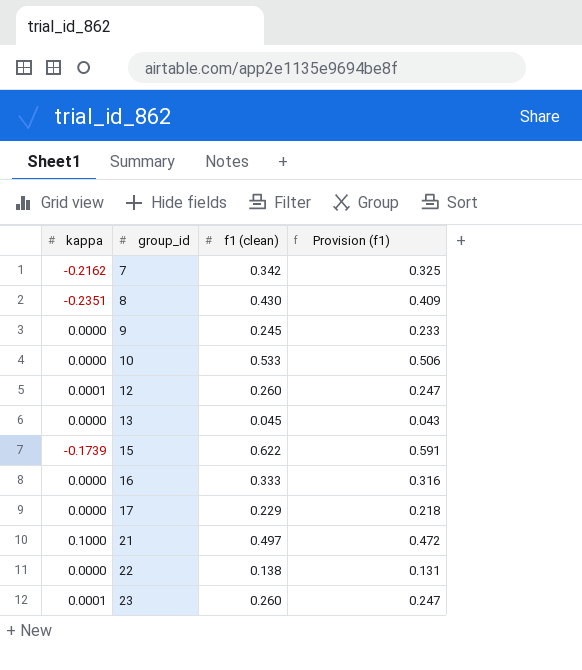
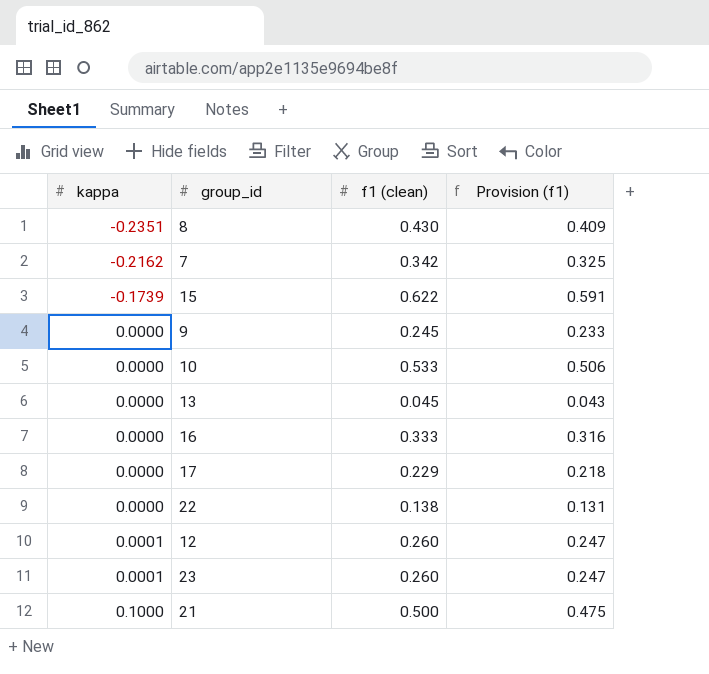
row order: group_id ascending -> kappa ascending
21 | f1 (clean): 0.497 -> 0.500
21 | Provision (f1): 0.472 -> 0.475

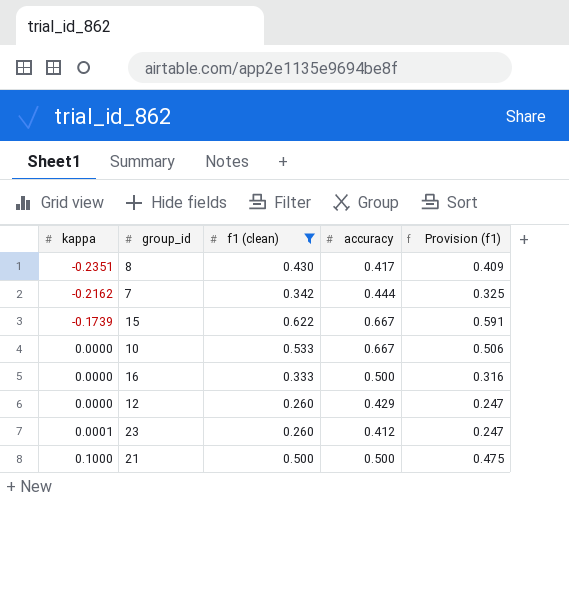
filter: none -> f1 (clean) >= 0.260
column accuracy | position: none -> 4
12 | kappa: 0.0001 -> 0.0000

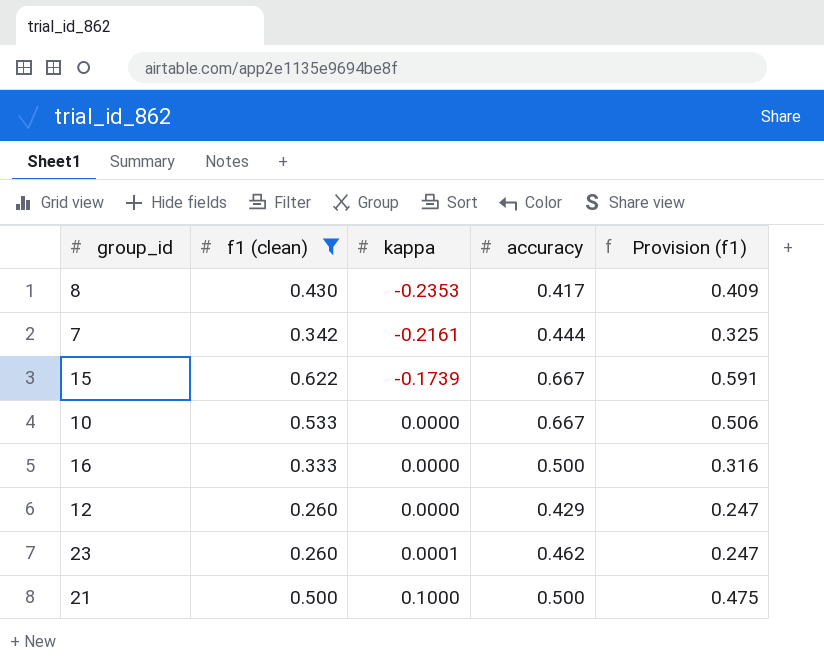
column kappa | position: 1 -> 3
8 | kappa: -0.2351 -> -0.2353
7 | kappa: -0.2162 -> -0.2161
23 | accuracy: 0.412 -> 0.462

